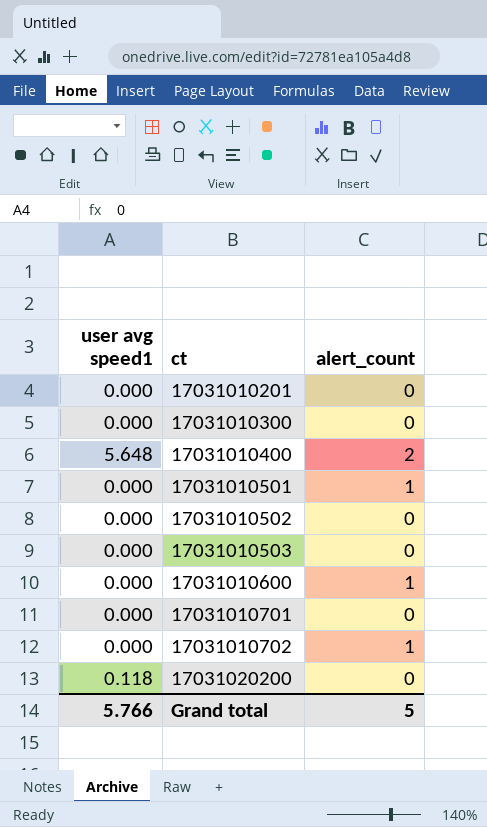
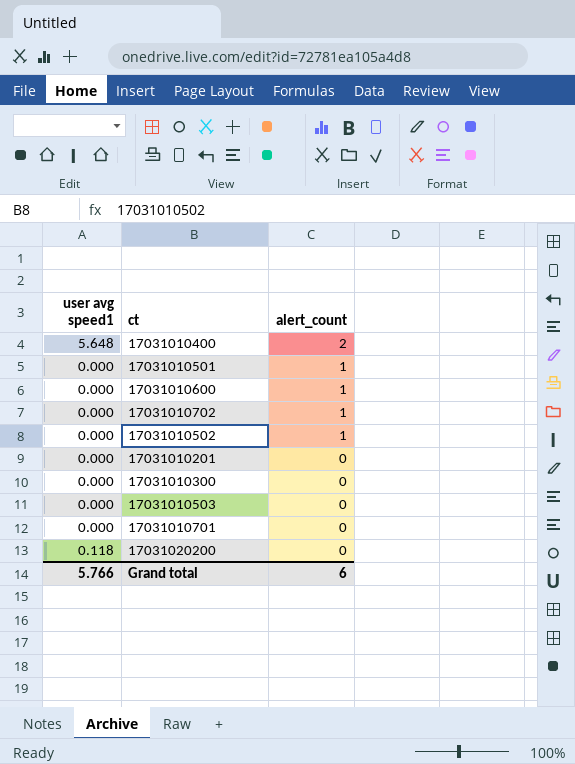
row order: ct ascending -> alert_count descending
17031010502 | alert_count: 0 -> 1
Grand total | alert_count: 5 -> 6

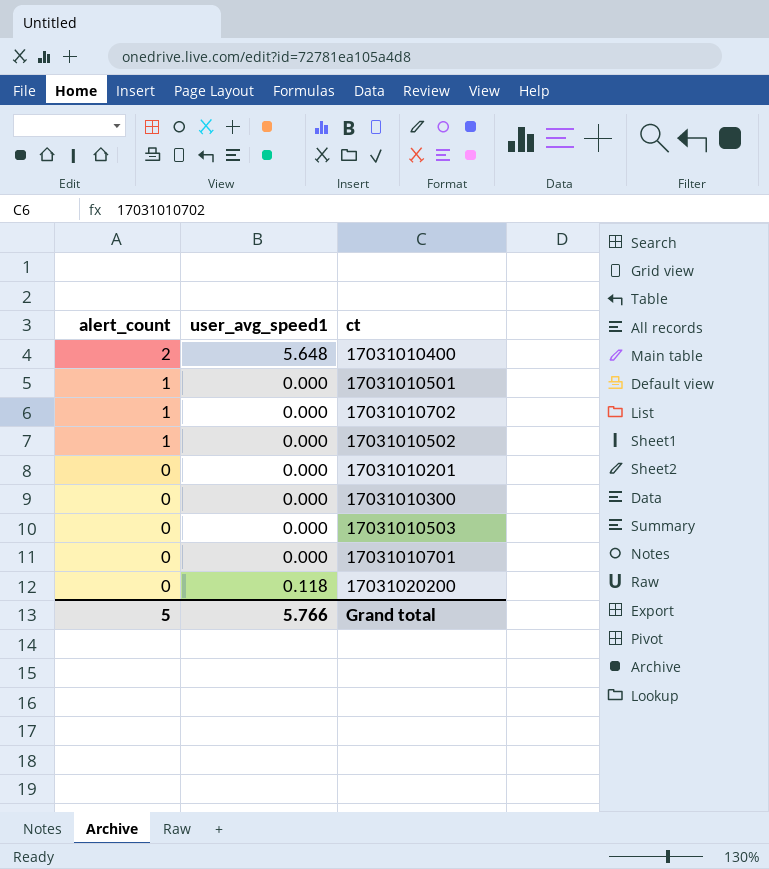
column alert_count | position: 3 -> 1
column name: user avg speed1 -> user_avg_speed1
row 17031010600: 0.000 | 1 -> none
Grand total | alert_count: 6 -> 5

